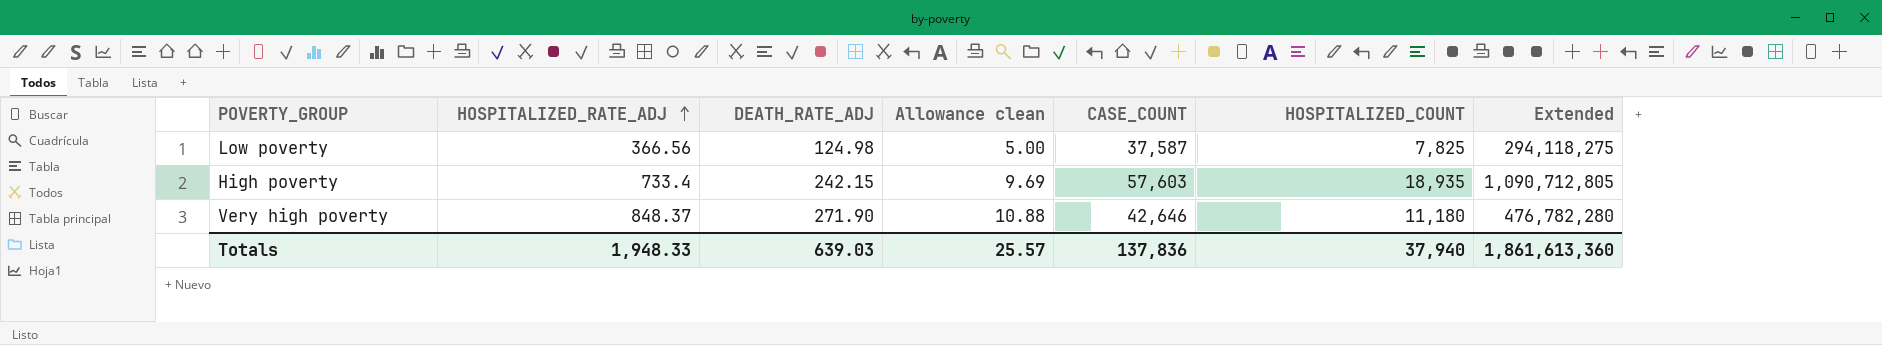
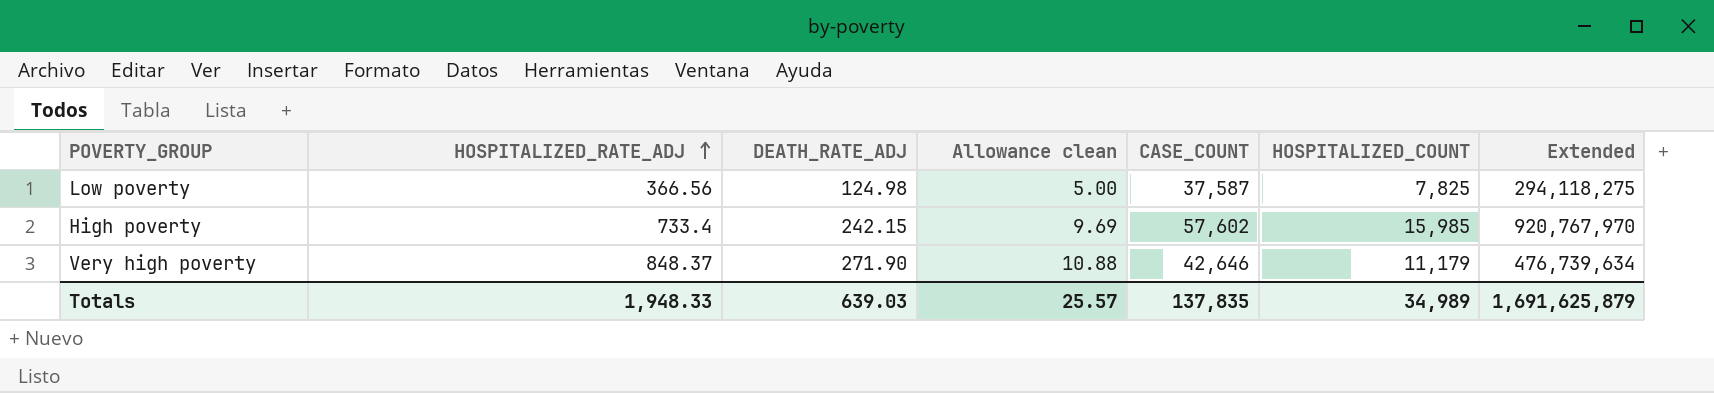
High poverty | CASE_COUNT: 57,603 -> 57,602
High poverty | HOSPITALIZED_COUNT: 18,935 -> 15,985
High poverty | Extended: 1,090,712,805 -> 920,767,970
Very high poverty | HOSPITALIZED_COUNT: 11,180 -> 11,179
Very high poverty | Extended: 476,782,280 -> 476,739,634
Totals | CASE_COUNT: 137,836 -> 137,835
Totals | HOSPITALIZED_COUNT: 37,940 -> 34,989
Totals | Extended: 1,861,613,360 -> 1,691,625,879

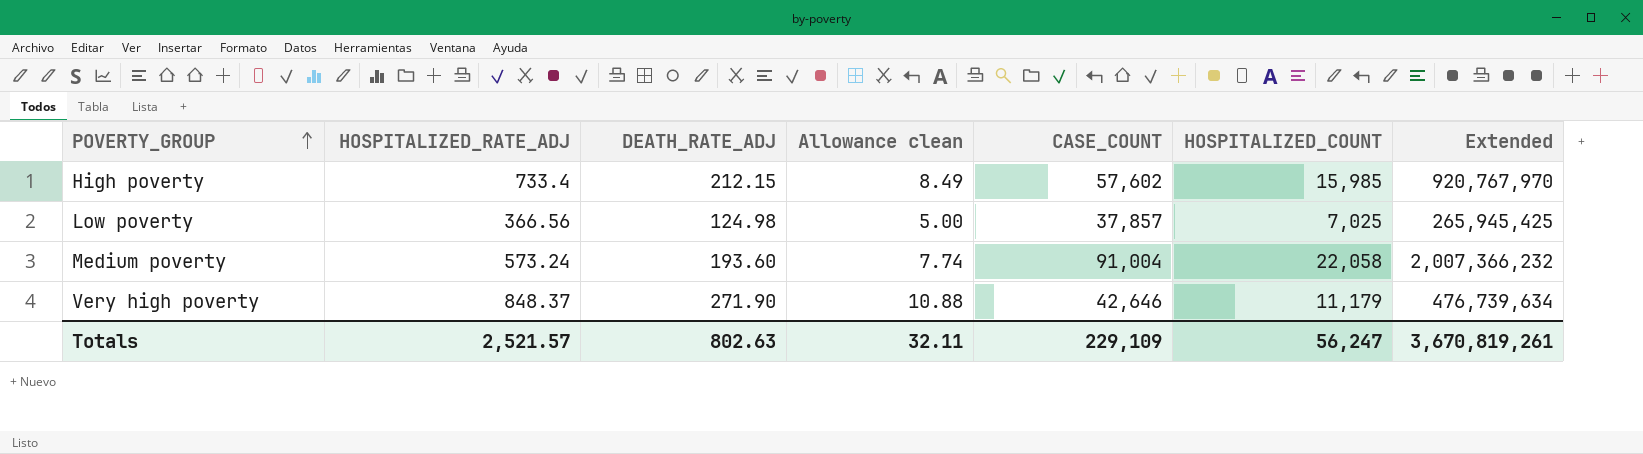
row order: HOSPITALIZED_RATE_ADJ ascending -> POVERTY_GROUP ascending
High poverty | DEATH_RATE_ADJ: 242.15 -> 212.15
High poverty | Allowance clean: 9.69 -> 8.49
Low poverty | CASE_COUNT: 37,587 -> 37,857
Low poverty | HOSPITALIZED_COUNT: 7,825 -> 7,025
Low poverty | Extended: 294,118,275 -> 265,945,425
row Medium poverty: none -> 573.24 | 193.60 | 7.74 | 91,004 | 22,058 | 2,007,366,232
Totals | HOSPITALIZED_RATE_ADJ: 1,948.33 -> 2,521.57
Totals | DEATH_RATE_ADJ: 639.03 -> 802.63
Totals | Allowance clean: 25.57 -> 32.11
Totals | CASE_COUNT: 137,835 -> 229,109
Totals | HOSPITALIZED_COUNT: 34,989 -> 56,247
Totals | Extended: 1,691,625,879 -> 3,670,819,261

